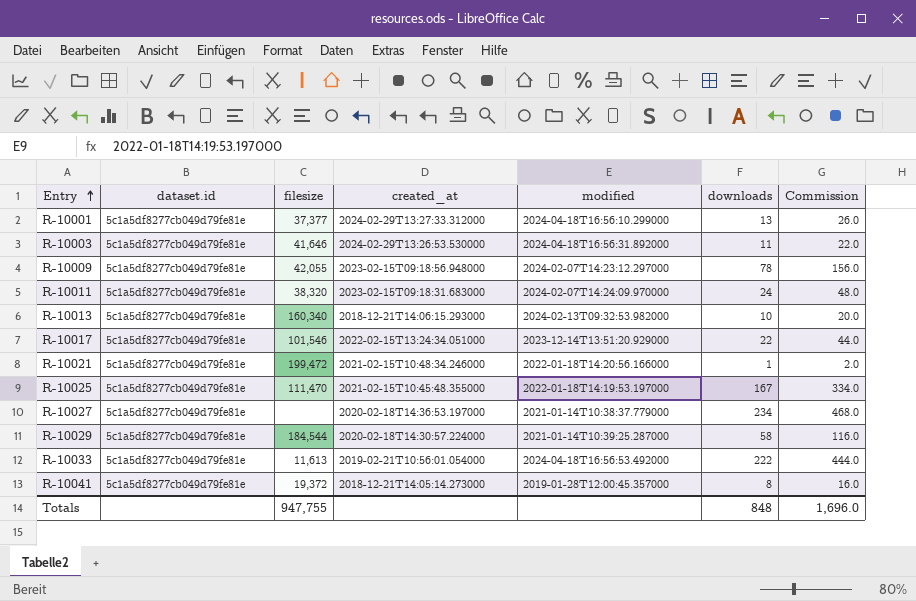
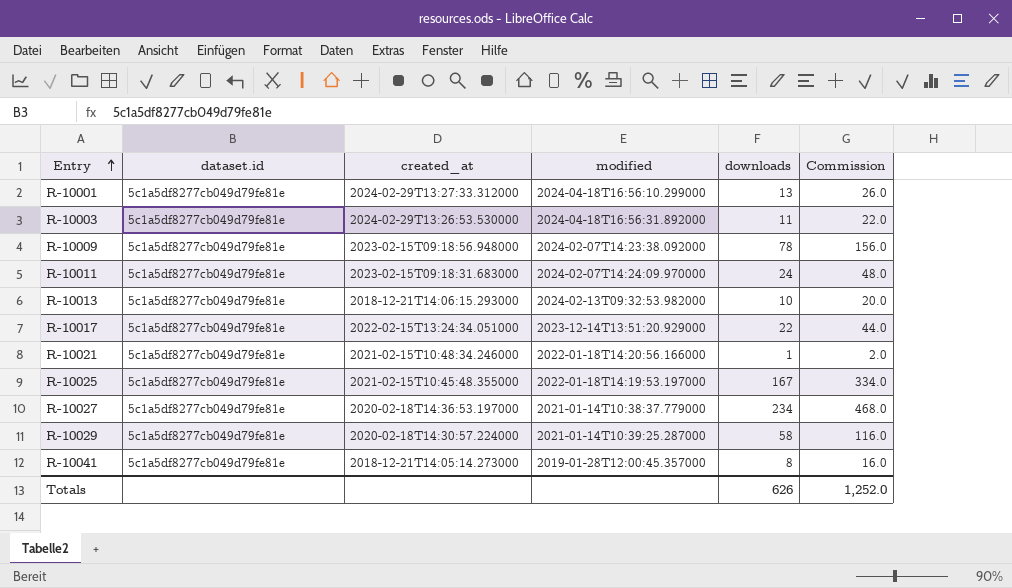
column filesize | position: 3 -> none
row R-10033: 5c1a5df8277cb049d79fe81e | 11,613 | 2019-02-21T10:56:01.054000 | 2024-04-18T16:56:53.492000 | 222 | 444.0 -> none
R-10009 | modified: 2024-02-07T14:23:12.297000 -> 2024-02-07T14:23:38.092000
Totals | downloads: 848 -> 626
Totals | Commission: 1,696.0 -> 1,252.0

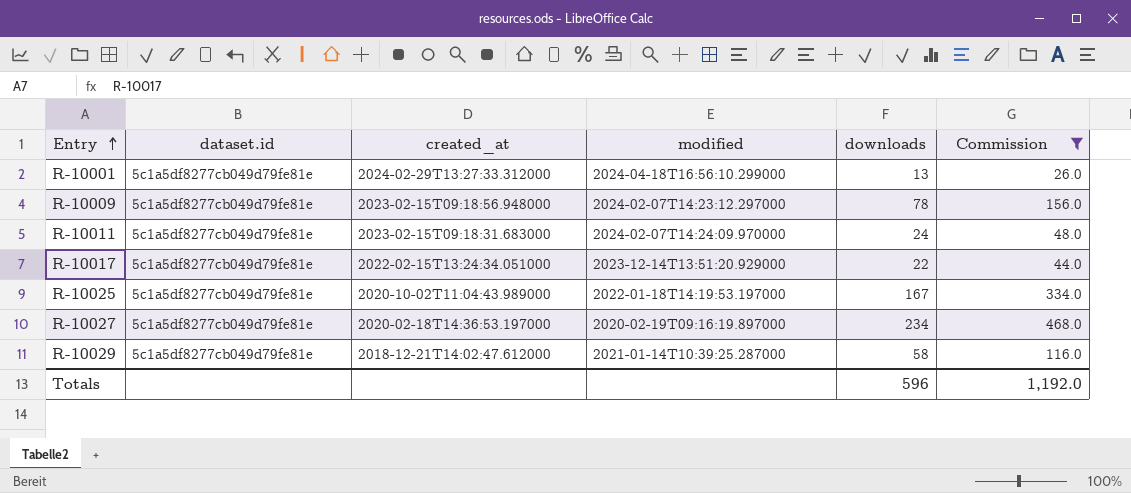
filter: none -> Commission >= 26.0
R-10009 | modified: 2024-02-07T14:23:38.092000 -> 2024-02-07T14:23:12.297000
R-10025 | created_at: 2021-02-15T10:45:48.355000 -> 2020-10-02T11:04:43.989000
R-10027 | modified: 2021-01-14T10:38:37.779000 -> 2020-02-19T09:16:19.897000
R-10029 | created_at: 2020-02-18T14:30:57.224000 -> 2018-12-21T14:02:47.612000
Totals | downloads: 626 -> 596
Totals | Commission: 1,252.0 -> 1,192.0

